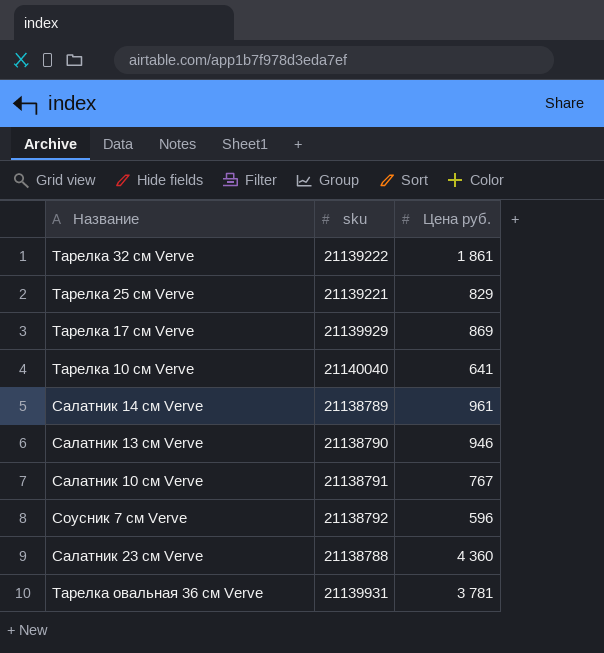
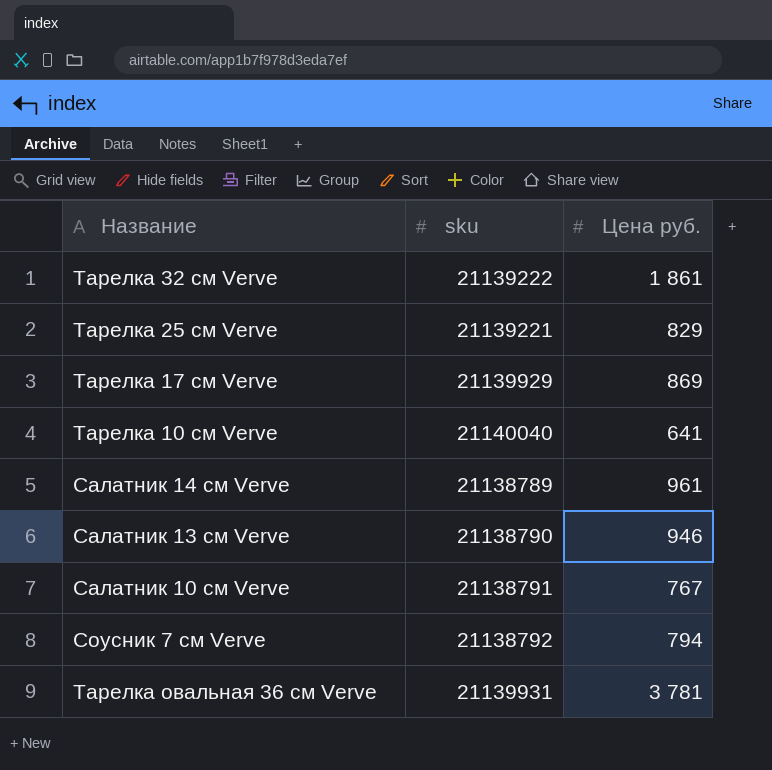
row Салатник 23 см Verve: 21138788 | 4 360 -> none
Соусник 7 см Verve | Цена руб.: 596 -> 794

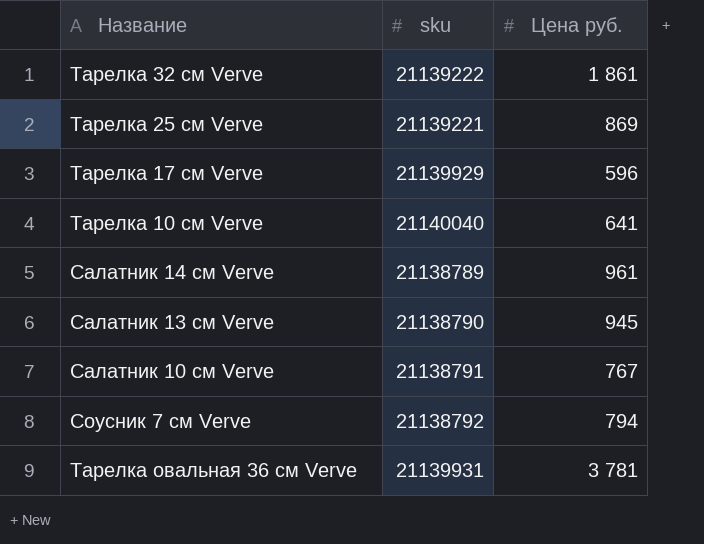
Тарелка 25 см Verve | Цена руб.: 829 -> 869
Тарелка 17 см Verve | Цена руб.: 869 -> 596
Салатник 13 см Verve | Цена руб.: 946 -> 945

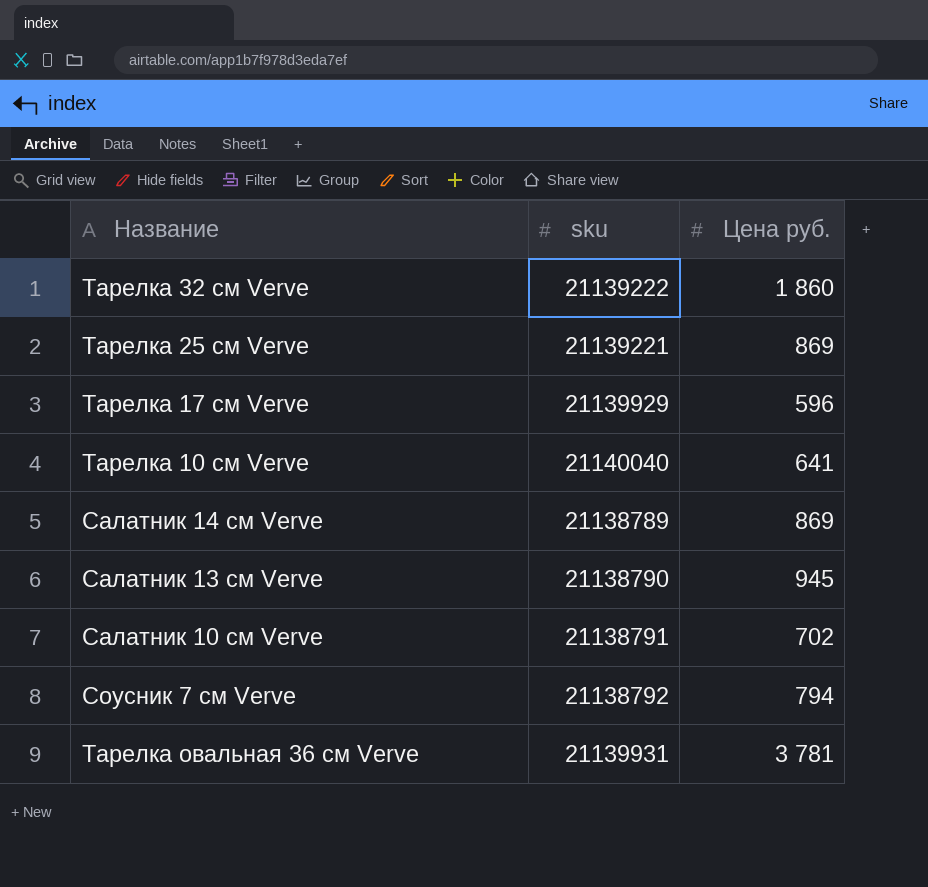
Тарелка 32 см Verve | Цена руб.: 1 861 -> 1 860
Салатник 14 см Verve | Цена руб.: 961 -> 869
Салатник 10 см Verve | Цена руб.: 767 -> 702

